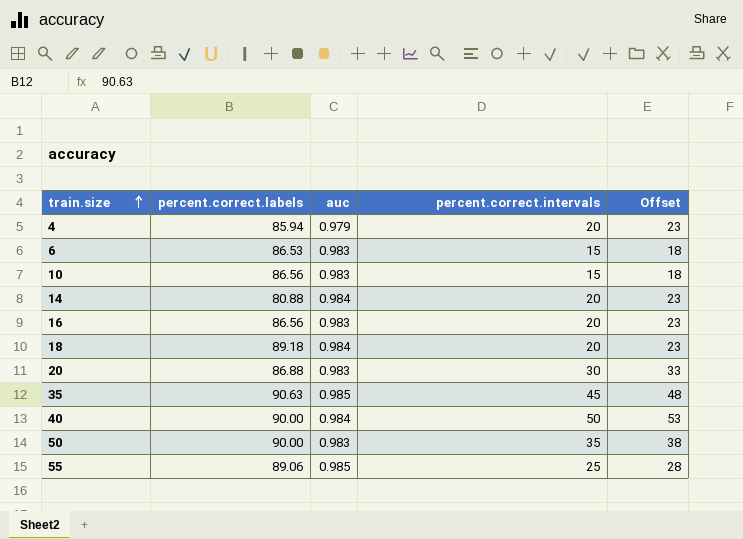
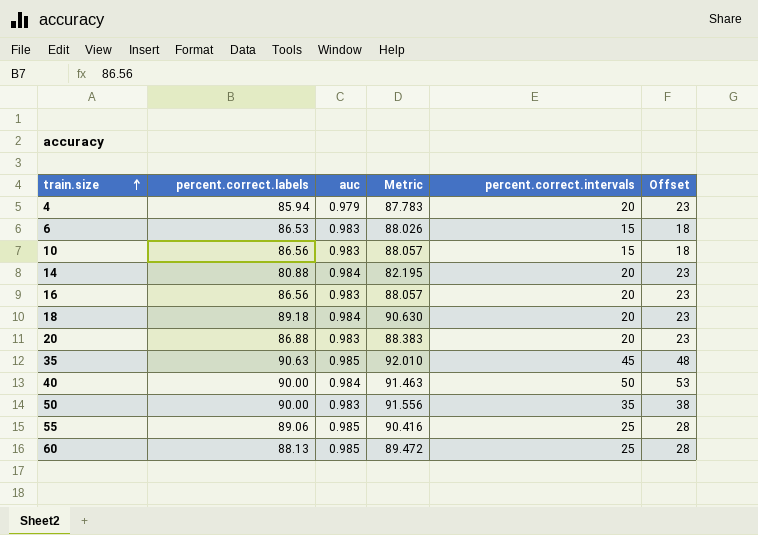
column Metric | formula: none -> [percent.correct.labels] / [auc]
20 | percent.correct.intervals: 30 -> 20
20 | Offset: 33 -> 23
row 60: none -> 88.13 | 0.985 | 89.472 | 25 | 28

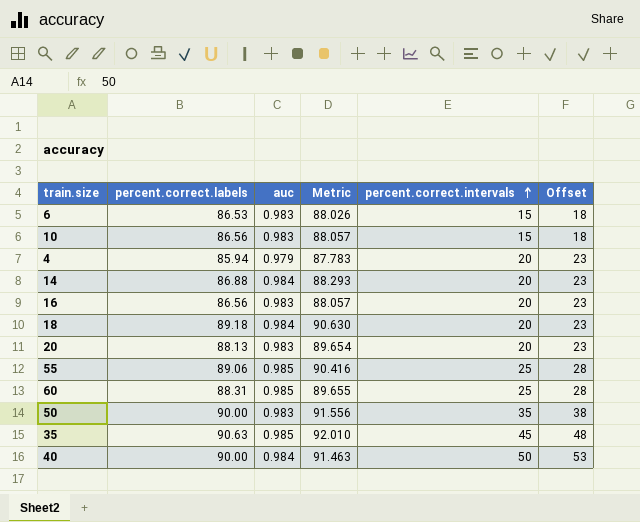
row order: train.size ascending -> percent.correct.intervals ascending
14 | percent.correct.labels: 80.88 -> 86.88
14 | Metric: 82.195 -> 88.293
20 | percent.correct.labels: 86.88 -> 88.13
20 | Metric: 88.383 -> 89.654
60 | percent.correct.labels: 88.13 -> 88.31
60 | Metric: 89.472 -> 89.655

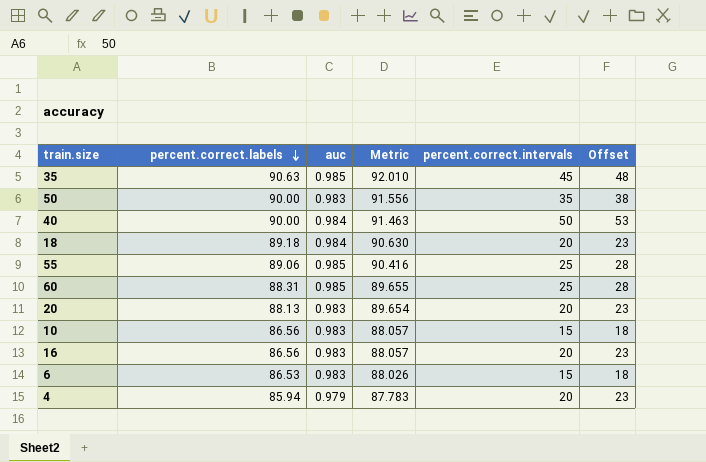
row order: percent.correct.intervals ascending -> percent.correct.labels descending
row 14: 86.88 | 0.984 | 88.293 | 20 | 23 -> none

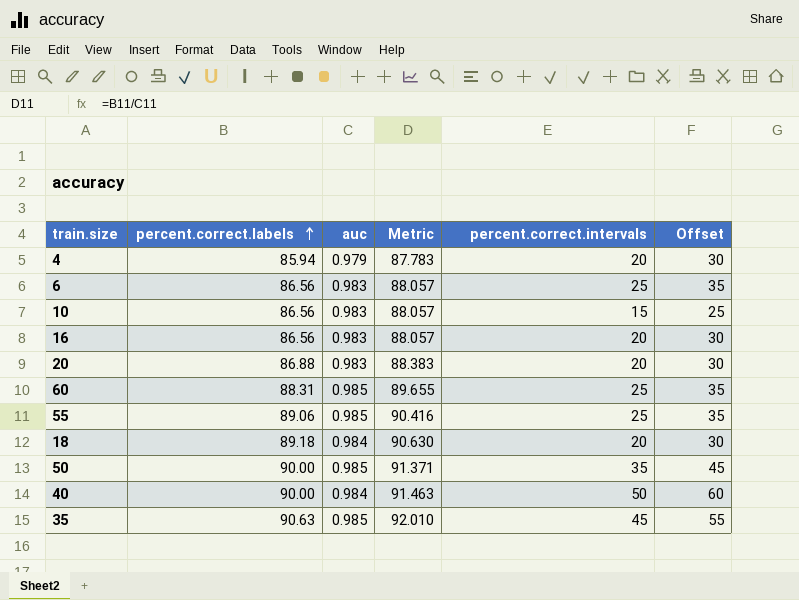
row order: percent.correct.labels descending -> percent.correct.labels ascending
column Offset | formula: [percent.correct.intervals] + 3 -> [percent.correct.intervals] + 10
6 | percent.correct.labels: 86.53 -> 86.56
6 | Metric: 88.026 -> 88.057
6 | percent.correct.intervals: 15 -> 25
20 | percent.correct.labels: 88.13 -> 86.88
20 | Metric: 89.654 -> 88.383
50 | auc: 0.983 -> 0.985
50 | Metric: 91.556 -> 91.371

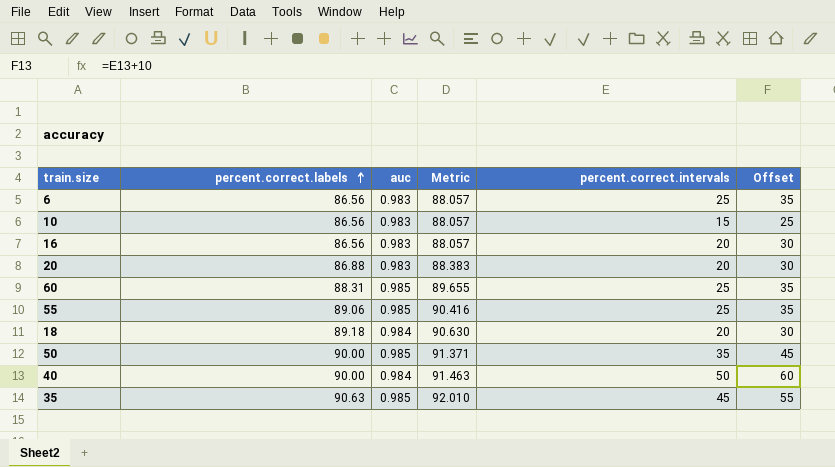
row 4: 85.94 | 0.979 | 87.783 | 20 | 30 -> none

